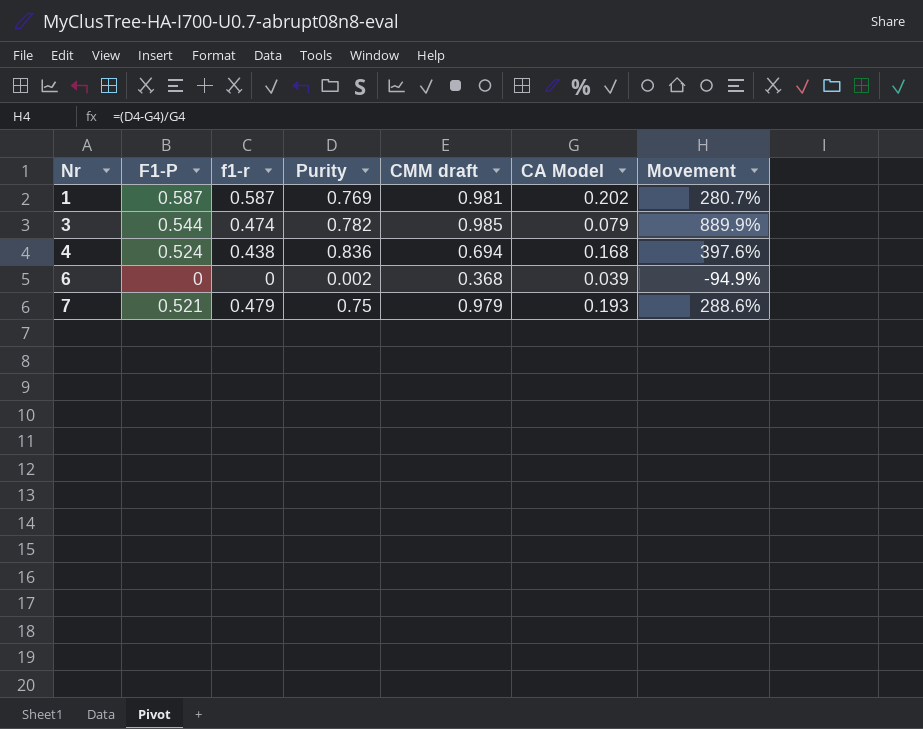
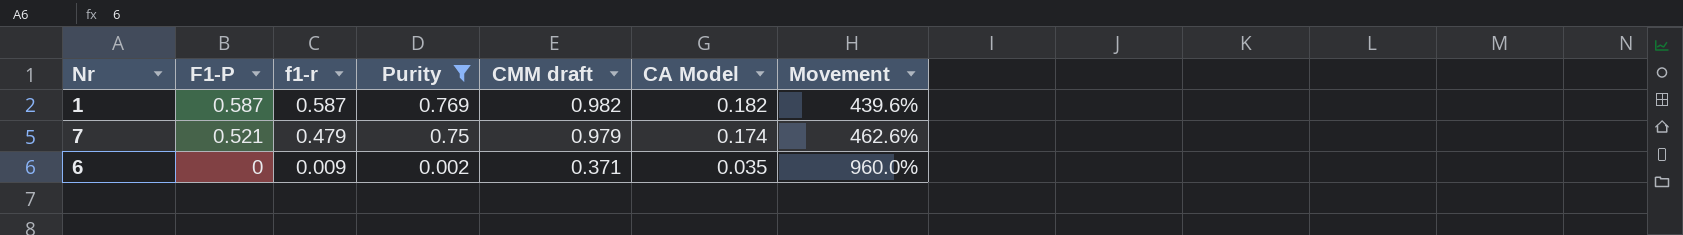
filter: none -> Purity <= 0.769
row order: Nr ascending -> F1-P descending
column Movement | formula: ([Purity] - [CA Model]) / [CA Model] -> ([CMM draft] - [CA Model]) / [CA Model]
1 | CMM draft: 0.981 -> 0.982
1 | CA Model: 0.202 -> 0.182
7 | CA Model: 0.193 -> 0.174
6 | f1-r: 0 -> 0.009
6 | CMM draft: 0.368 -> 0.371
6 | CA Model: 0.039 -> 0.035

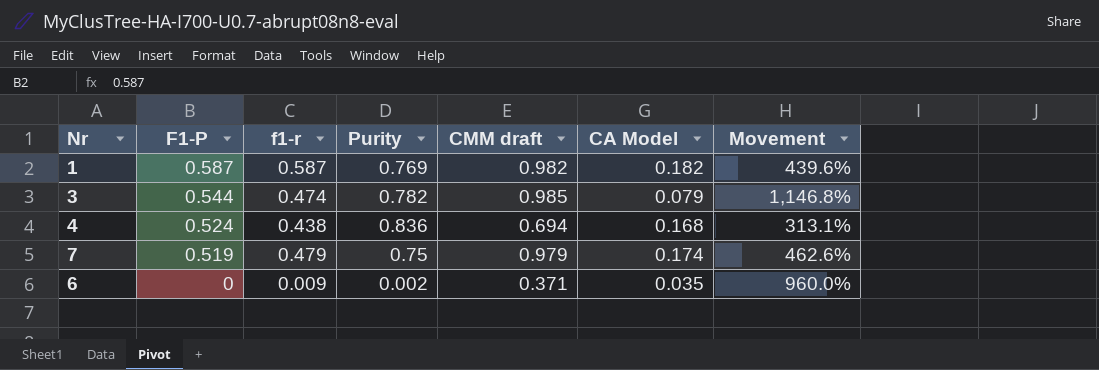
filter: Purity <= 0.769 -> none
7 | F1-P: 0.521 -> 0.519

